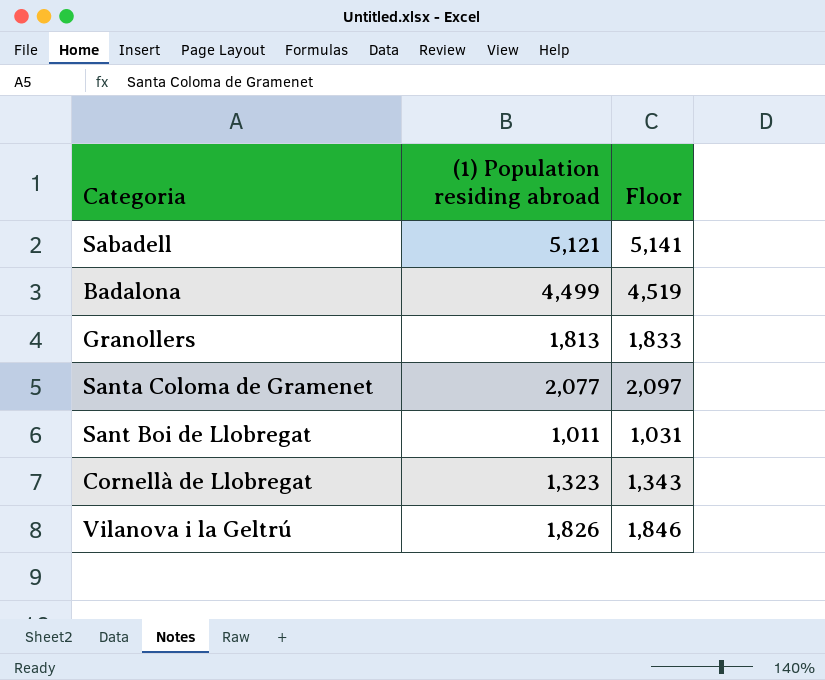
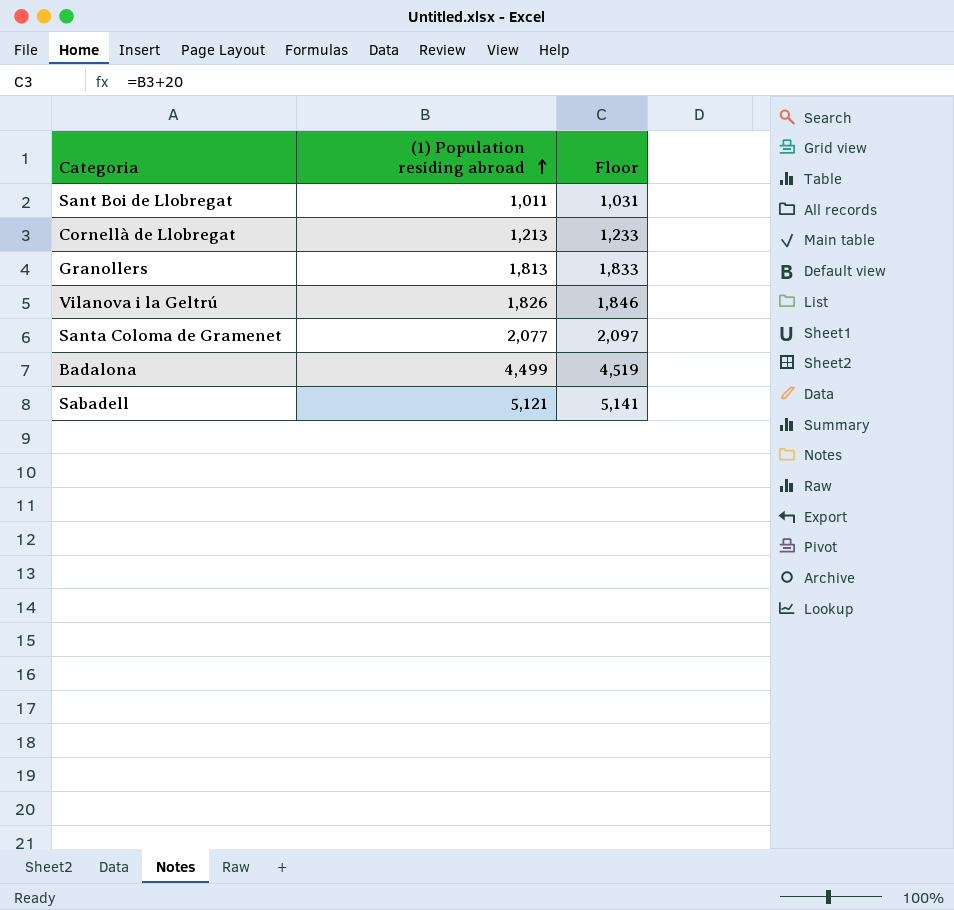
row order: none -> (1) Population residing abroad ascending
Cornellà de Llobregat | (1) Population residing abroad: 1,323 -> 1,213
Cornellà de Llobregat | Floor: 1,343 -> 1,233

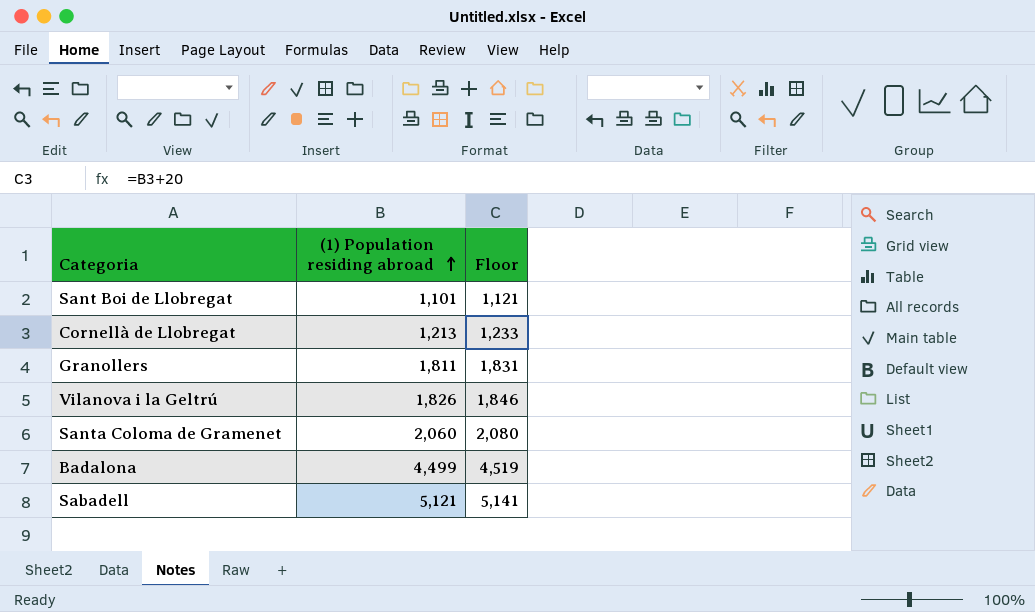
Sant Boi de Llobregat | (1) Population residing abroad: 1,011 -> 1,101
Sant Boi de Llobregat | Floor: 1,031 -> 1,121
Granollers | (1) Population residing abroad: 1,813 -> 1,811
Granollers | Floor: 1,833 -> 1,831
Santa Coloma de Gramenet | (1) Population residing abroad: 2,077 -> 2,060
Santa Coloma de Gramenet | Floor: 2,097 -> 2,080

